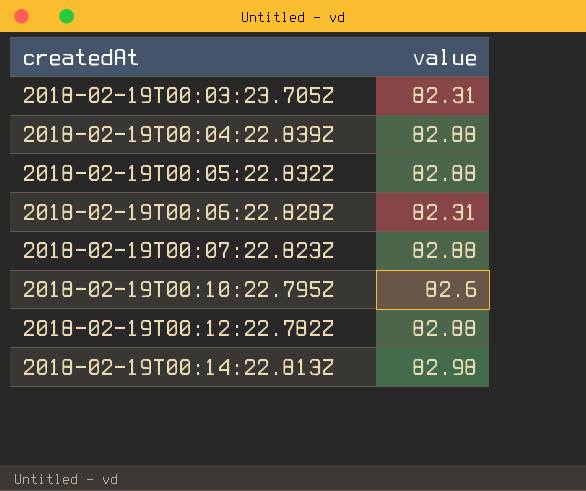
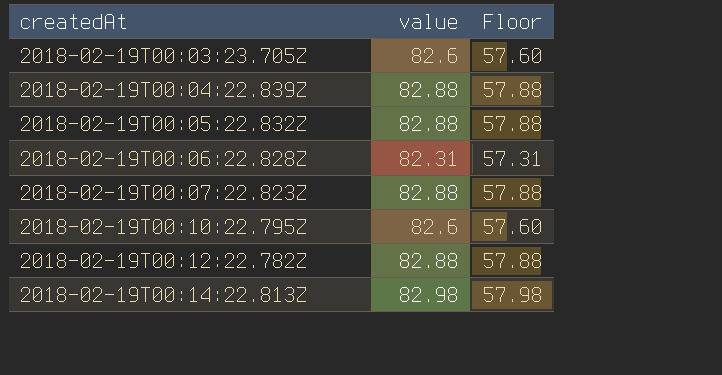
column Floor | formula: none -> [value] - 25
2018-02-19T00:03:23.705Z | value: 82.31 -> 82.6

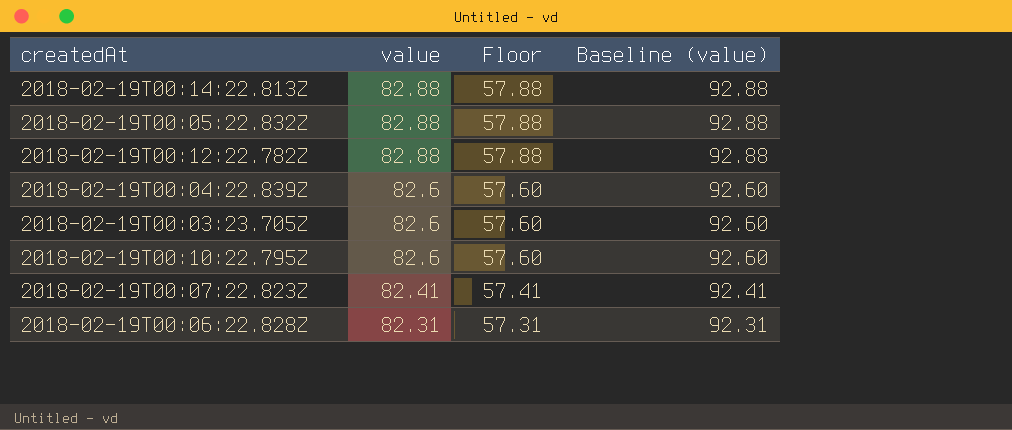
row order: createdAt ascending -> value descending
column Baseline (value) | formula: none -> [value] + 10
2018-02-19T00:14:22.813Z | value: 82.98 -> 82.88
2018-02-19T00:14:22.813Z | Floor: 57.98 -> 57.88
2018-02-19T00:04:22.839Z | value: 82.88 -> 82.6
2018-02-19T00:04:22.839Z | Floor: 57.88 -> 57.60
2018-02-19T00:07:22.823Z | value: 82.88 -> 82.41
2018-02-19T00:07:22.823Z | Floor: 57.88 -> 57.41

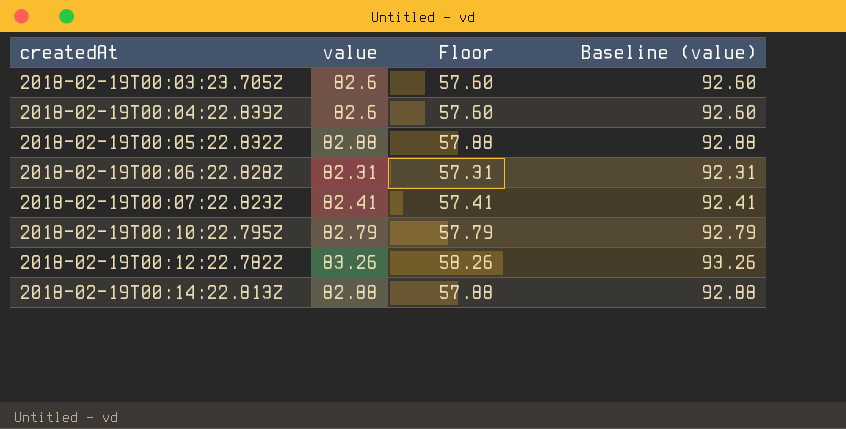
row order: value descending -> createdAt ascending
2018-02-19T00:10:22.795Z | value: 82.6 -> 82.79
2018-02-19T00:10:22.795Z | Floor: 57.60 -> 57.79
2018-02-19T00:10:22.795Z | Baseline (value): 92.60 -> 92.79
2018-02-19T00:12:22.782Z | value: 82.88 -> 83.26
2018-02-19T00:12:22.782Z | Floor: 57.88 -> 58.26
2018-02-19T00:12:22.782Z | Baseline (value): 92.88 -> 93.26

